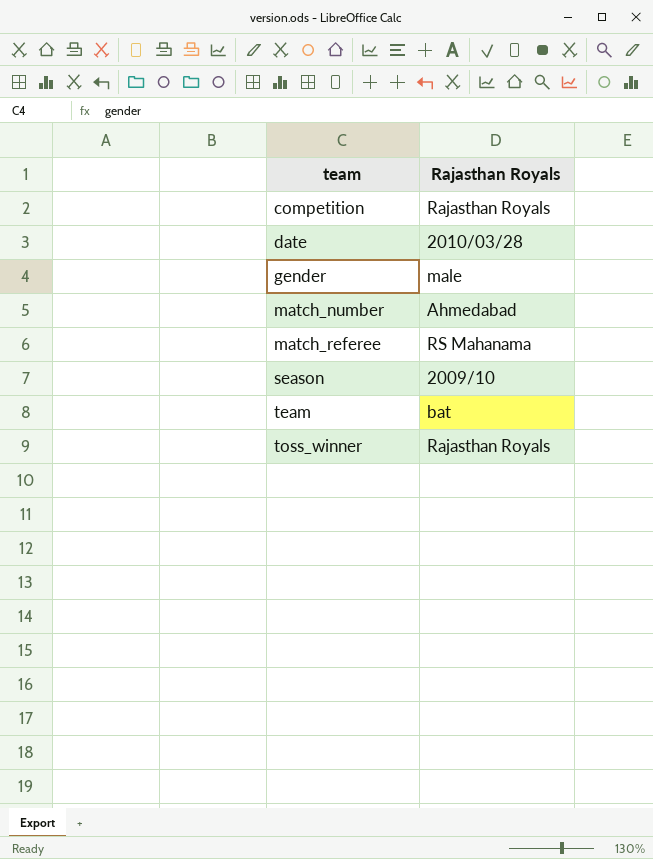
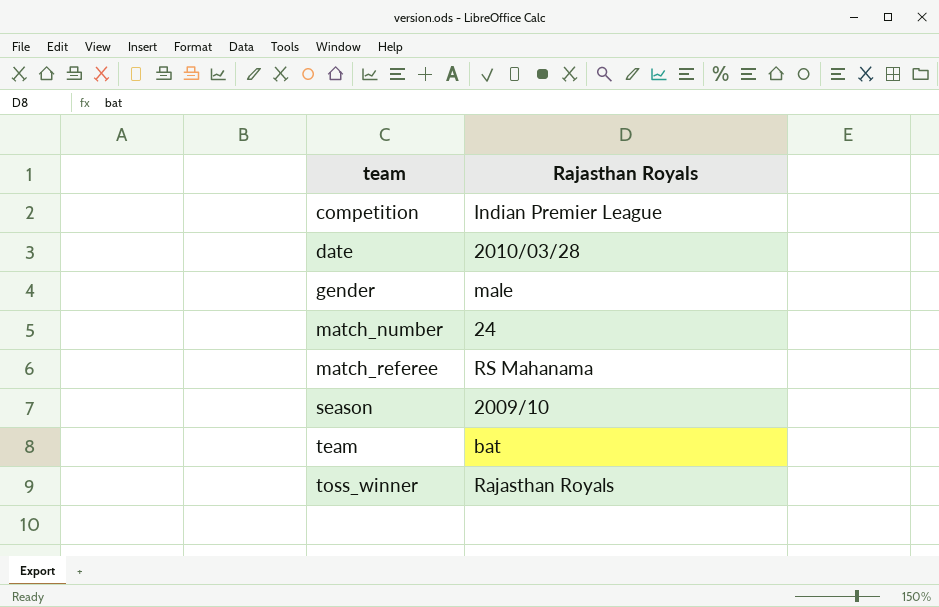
competition | Rajasthan Royals: Rajasthan Royals -> Indian Premier League
match_number | Rajasthan Royals: Ahmedabad -> 24

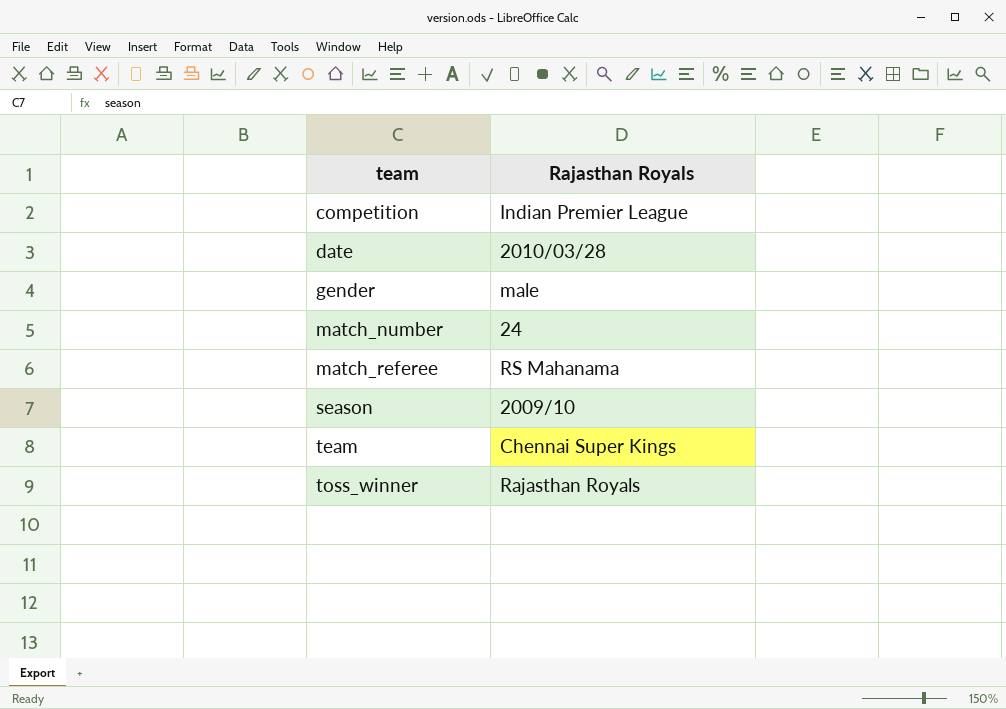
team | Rajasthan Royals: bat -> Chennai Super Kings

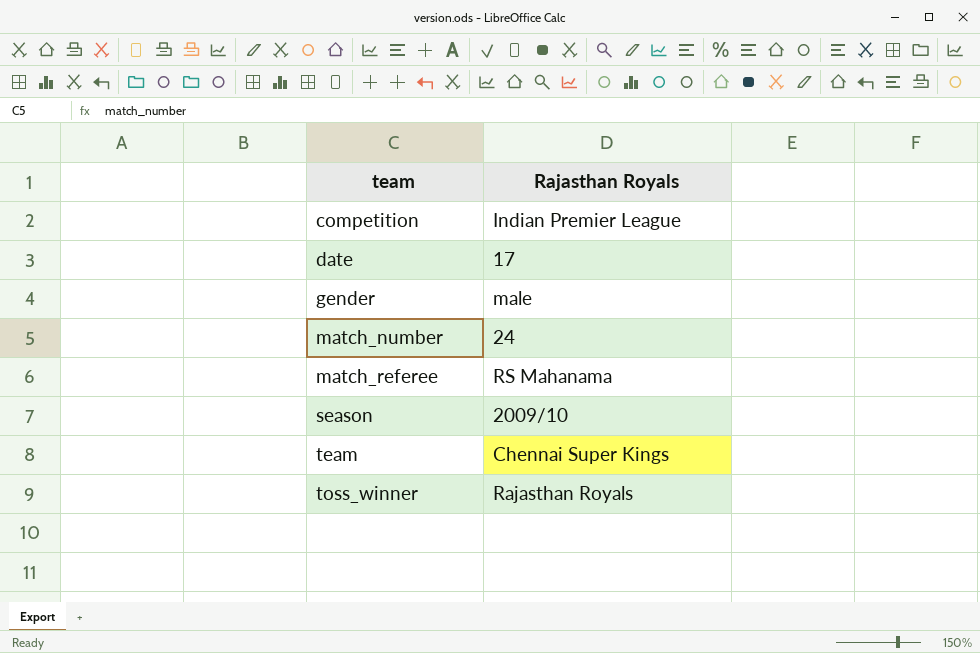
date | Rajasthan Royals: 2010/03/28 -> 17

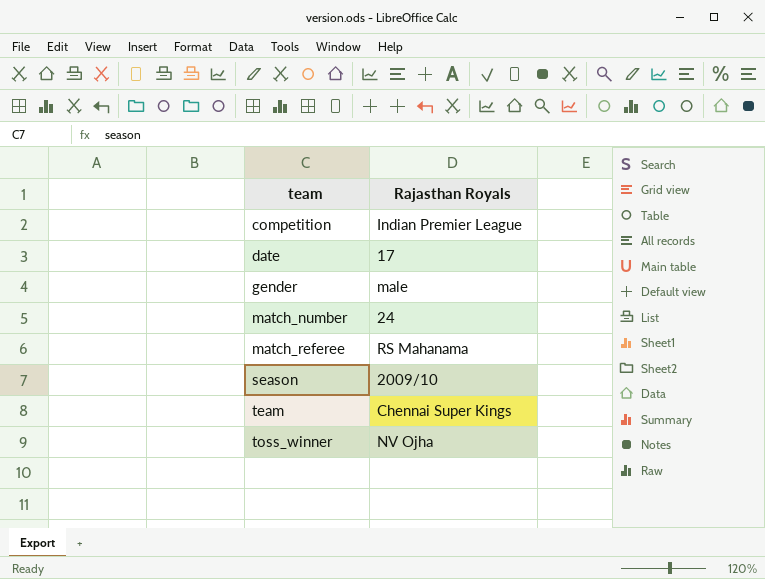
toss_winner | Rajasthan Royals: Rajasthan Royals -> NV Ojha

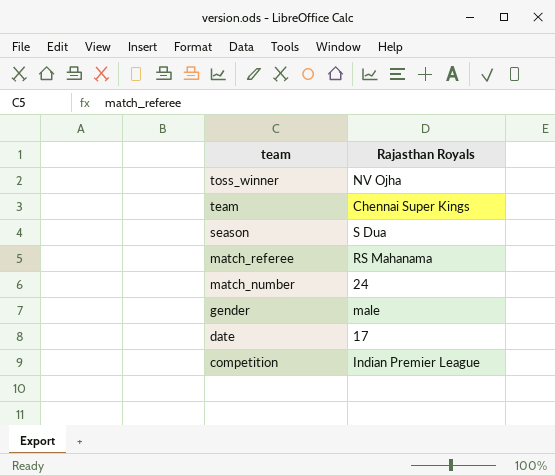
row order: team ascending -> team descending
season | Rajasthan Royals: 2009/10 -> S Dua

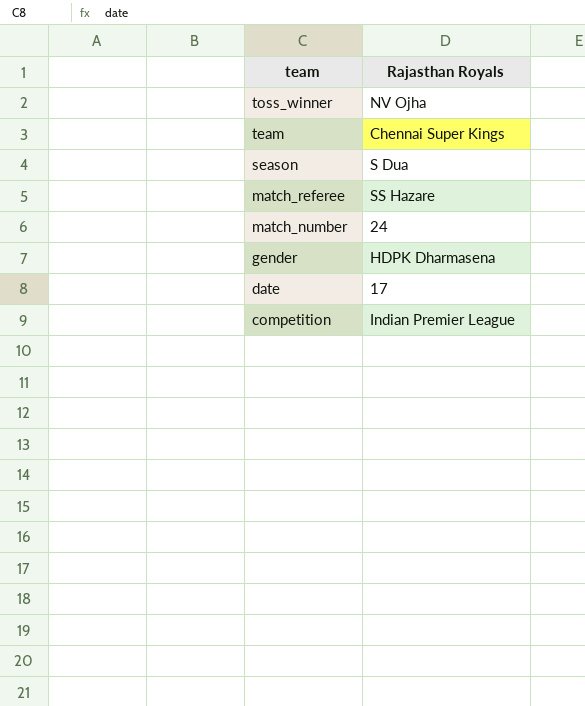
match_referee | Rajasthan Royals: RS Mahanama -> SS Hazare
gender | Rajasthan Royals: male -> HDPK Dharmasena

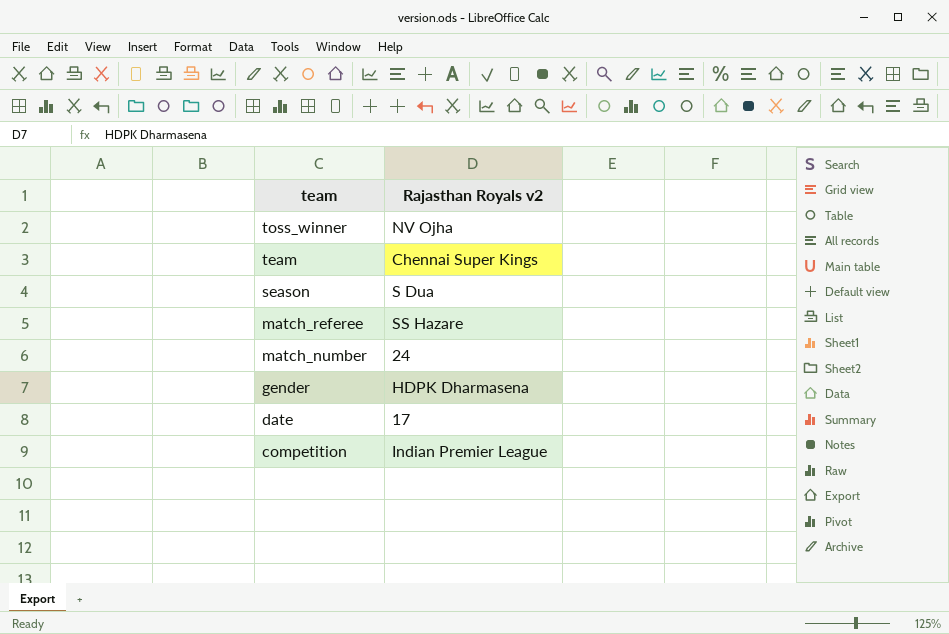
column name: Rajasthan Royals -> Rajasthan Royals v2

